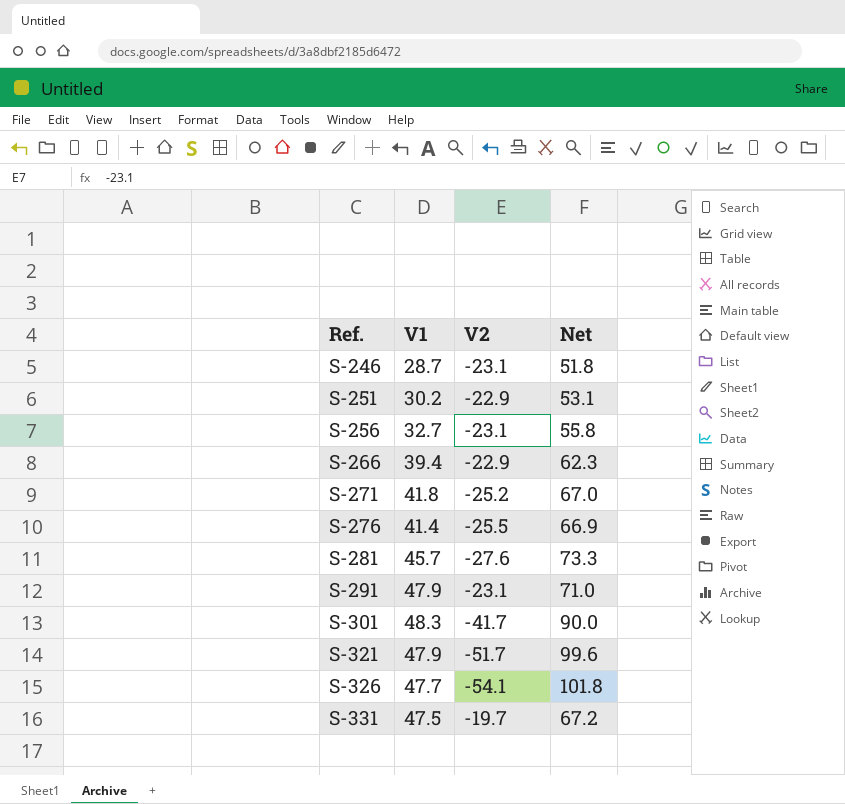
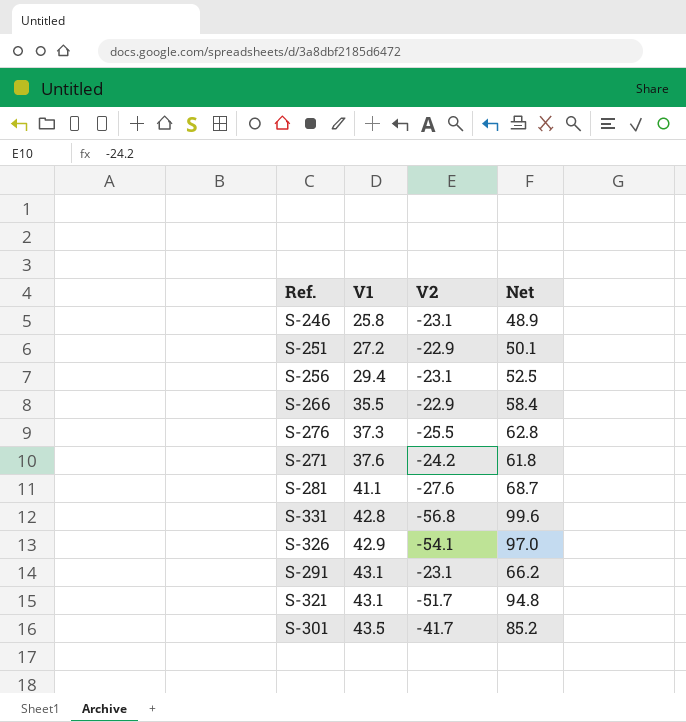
row order: Ref. ascending -> V1 ascending
S-246 | V1: 28.7 -> 25.8
S-246 | Net: 51.8 -> 48.9
S-251 | V1: 30.2 -> 27.2
S-251 | Net: 53.1 -> 50.1
S-256 | V1: 32.7 -> 29.4
S-256 | Net: 55.8 -> 52.5
S-266 | V1: 39.4 -> 35.5
S-266 | Net: 62.3 -> 58.4
S-276 | V1: 41.4 -> 37.3
S-276 | Net: 66.9 -> 62.8
S-271 | V1: 41.8 -> 37.6
S-271 | V2: -25.2 -> -24.2
S-271 | Net: 67.0 -> 61.8
S-281 | V1: 45.7 -> 41.1
S-281 | Net: 73.3 -> 68.7
S-331 | V1: 47.5 -> 42.8
S-331 | V2: -19.7 -> -56.8
S-331 | Net: 67.2 -> 99.6
S-326 | V1: 47.7 -> 42.9
S-326 | Net: 101.8 -> 97.0
S-291 | V1: 47.9 -> 43.1
S-291 | Net: 71.0 -> 66.2
S-321 | V1: 47.9 -> 43.1
S-321 | Net: 99.6 -> 94.8
S-301 | V1: 48.3 -> 43.5
S-301 | Net: 90.0 -> 85.2

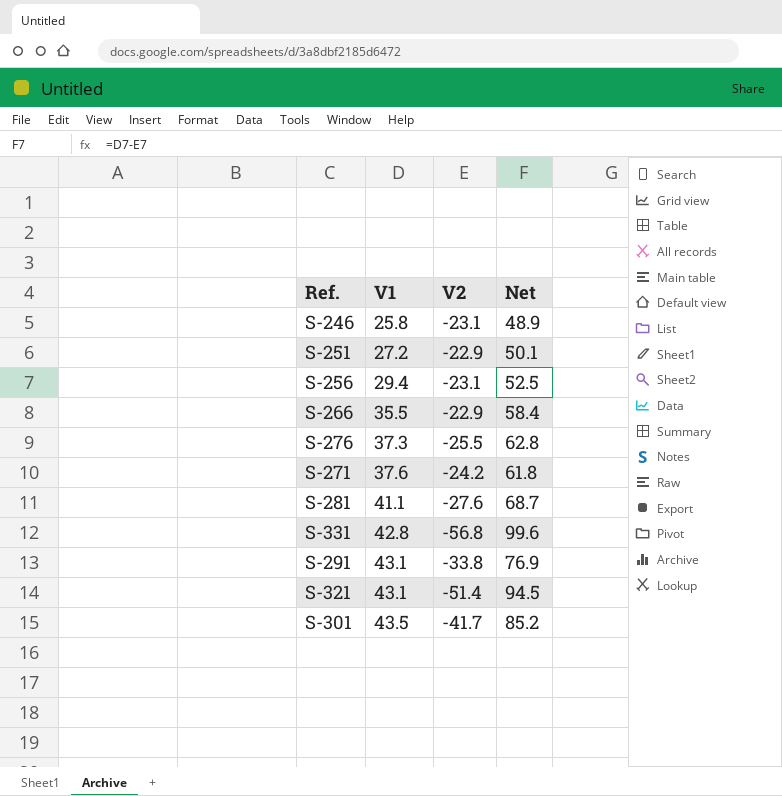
row S-326: 42.9 | -54.1 | 97.0 -> none
S-291 | V2: -23.1 -> -33.8
S-291 | Net: 66.2 -> 76.9
S-321 | V2: -51.7 -> -51.4
S-321 | Net: 94.8 -> 94.5

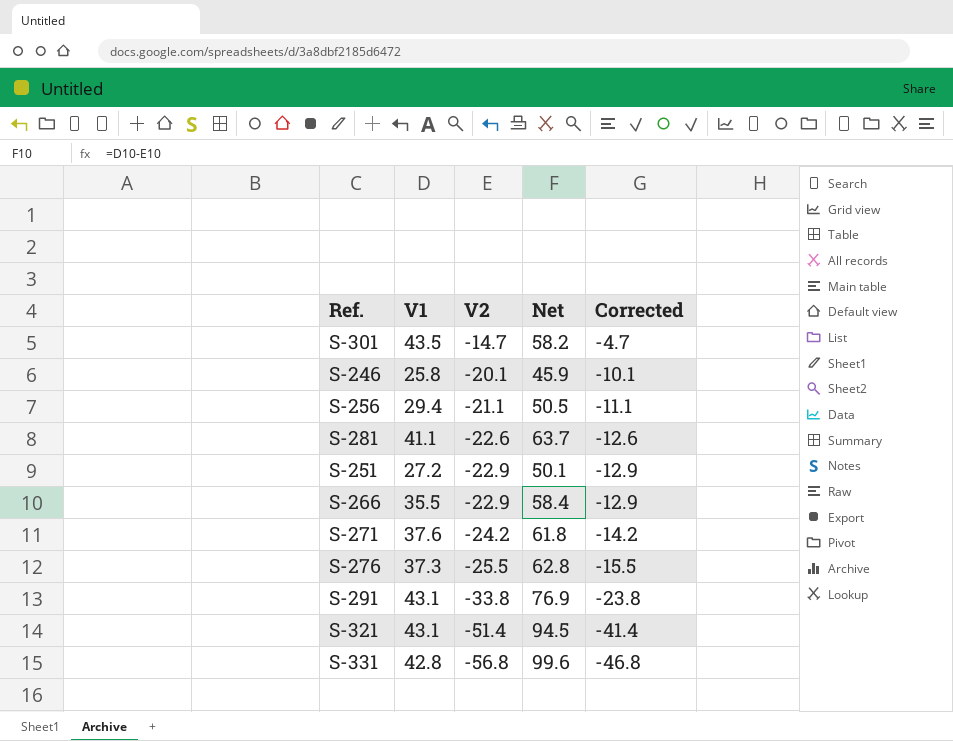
row order: V1 ascending -> V2 descending
column Corrected | formula: none -> [V2] + 10
S-301 | V2: -41.7 -> -14.7
S-301 | Net: 85.2 -> 58.2
S-246 | V2: -23.1 -> -20.1
S-246 | Net: 48.9 -> 45.9
S-256 | V2: -23.1 -> -21.1
S-256 | Net: 52.5 -> 50.5
S-281 | V2: -27.6 -> -22.6
S-281 | Net: 68.7 -> 63.7

